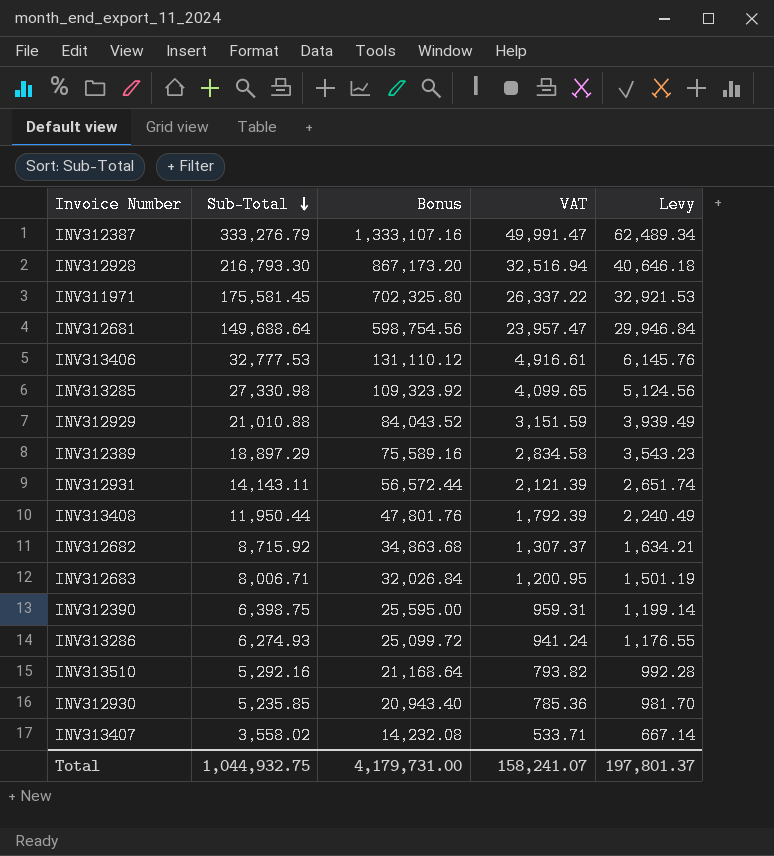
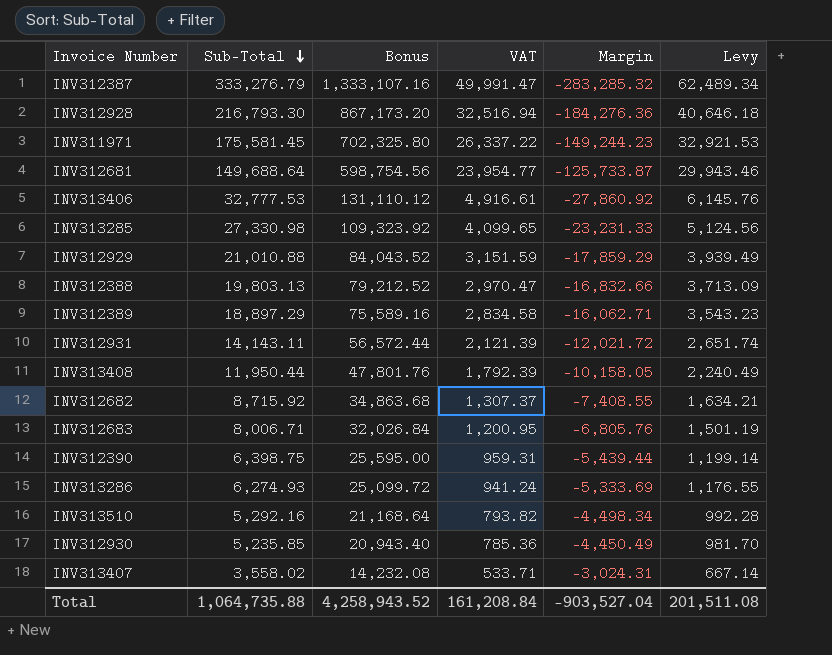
column Margin | formula: none -> [VAT] - [Sub-Total]
INV312681 | VAT: 23,957.47 -> 23,954.77
INV312681 | Levy: 29,946.84 -> 29,943.46
row INV312388: none -> 19,803.13 | 79,212.52 | 2,970.47 | -16,832.66 | 3,713.09
Total | Sub-Total: 1,044,932.75 -> 1,064,735.88
Total | Bonus: 4,179,731.00 -> 4,258,943.52
Total | VAT: 158,241.07 -> 161,208.84
Total | Levy: 197,801.37 -> 201,511.08

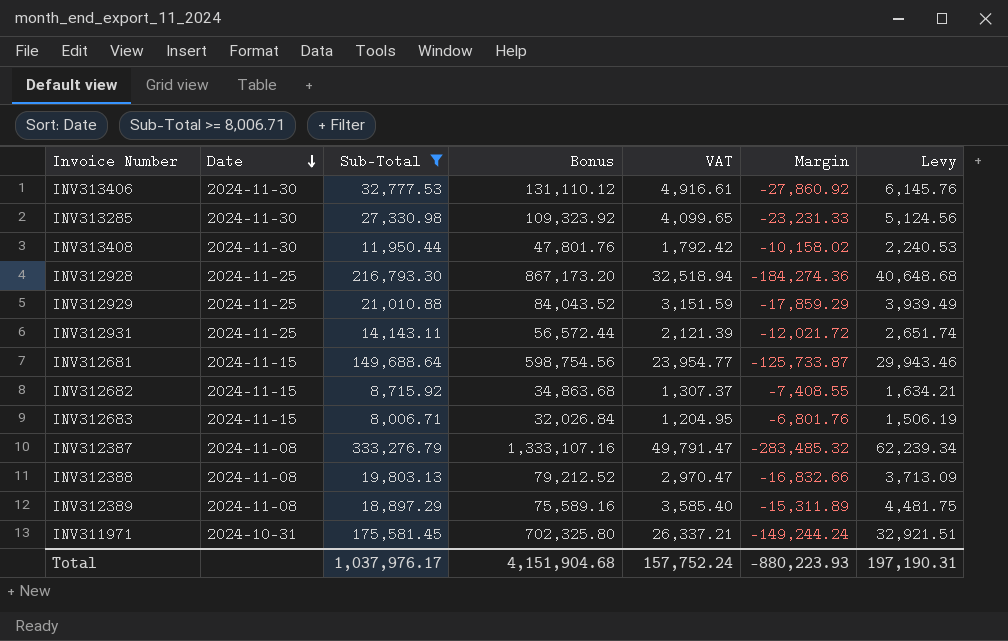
filter: none -> Sub-Total >= 8,006.71
row order: Sub-Total descending -> Date descending
column Date | position: none -> 2
INV313408 | VAT: 1,792.39 -> 1,792.42
INV313408 | Margin: -10,158.05 -> -10,158.02
INV313408 | Levy: 2,240.49 -> 2,240.53
INV312928 | VAT: 32,516.94 -> 32,518.94
INV312928 | Margin: -184,276.36 -> -184,274.36
INV312928 | Levy: 40,646.18 -> 40,648.68
INV312683 | VAT: 1,200.95 -> 1,204.95
INV312683 | Margin: -6,805.76 -> -6,801.76
INV312683 | Levy: 1,501.19 -> 1,506.19
INV312387 | VAT: 49,991.47 -> 49,791.47
INV312387 | Margin: -283,285.32 -> -283,485.32
INV312387 | Levy: 62,489.34 -> 62,239.34
INV312389 | VAT: 2,834.58 -> 3,585.40
INV312389 | Margin: -16,062.71 -> -15,311.89
INV312389 | Levy: 3,543.23 -> 4,481.75
INV311971 | VAT: 26,337.22 -> 26,337.21
INV311971 | Margin: -149,244.23 -> -149,244.24
INV311971 | Levy: 32,921.53 -> 32,921.51
Total | Sub-Total: 1,064,735.88 -> 1,037,976.17
Total | Bonus: 4,258,943.52 -> 4,151,904.68
Total | VAT: 161,208.84 -> 157,752.24
Total | Margin: -903,527.04 -> -880,223.93
Total | Levy: 201,511.08 -> 197,190.31

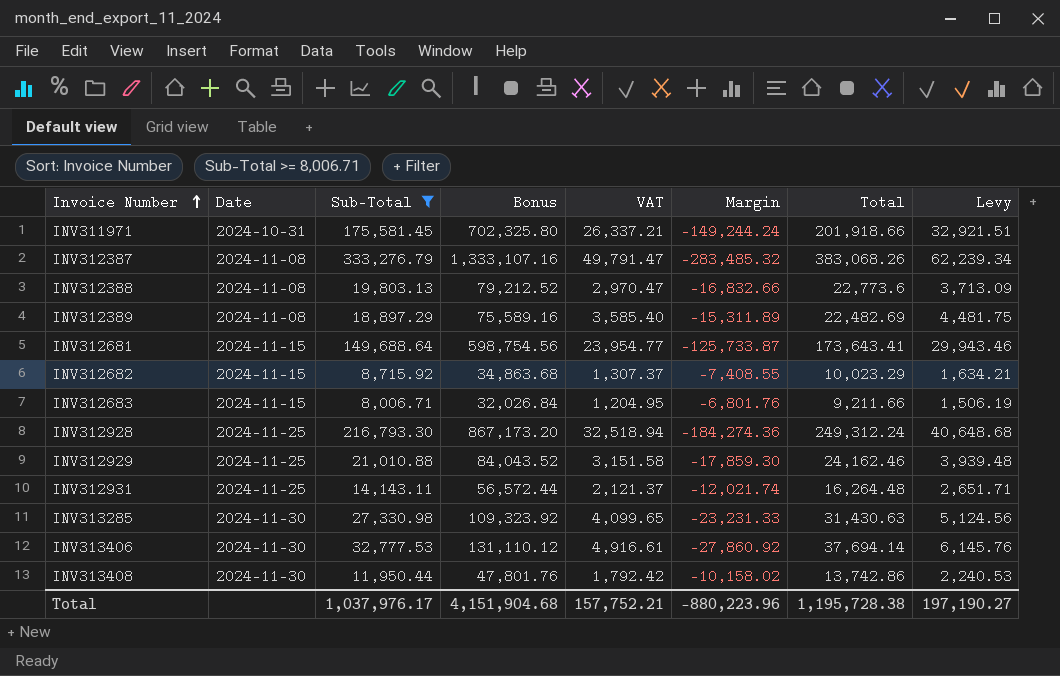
row order: Date descending -> Invoice Number ascending
column Total | formula: none -> [Sub-Total] + [VAT]
INV312929 | VAT: 3,151.59 -> 3,151.58
INV312929 | Margin: -17,859.29 -> -17,859.30
INV312929 | Levy: 3,939.49 -> 3,939.48
INV312931 | VAT: 2,121.39 -> 2,121.37
INV312931 | Margin: -12,021.72 -> -12,021.74
INV312931 | Levy: 2,651.74 -> 2,651.71
Total | VAT: 157,752.24 -> 157,752.21
Total | Margin: -880,223.93 -> -880,223.96
Total | Levy: 197,190.31 -> 197,190.27

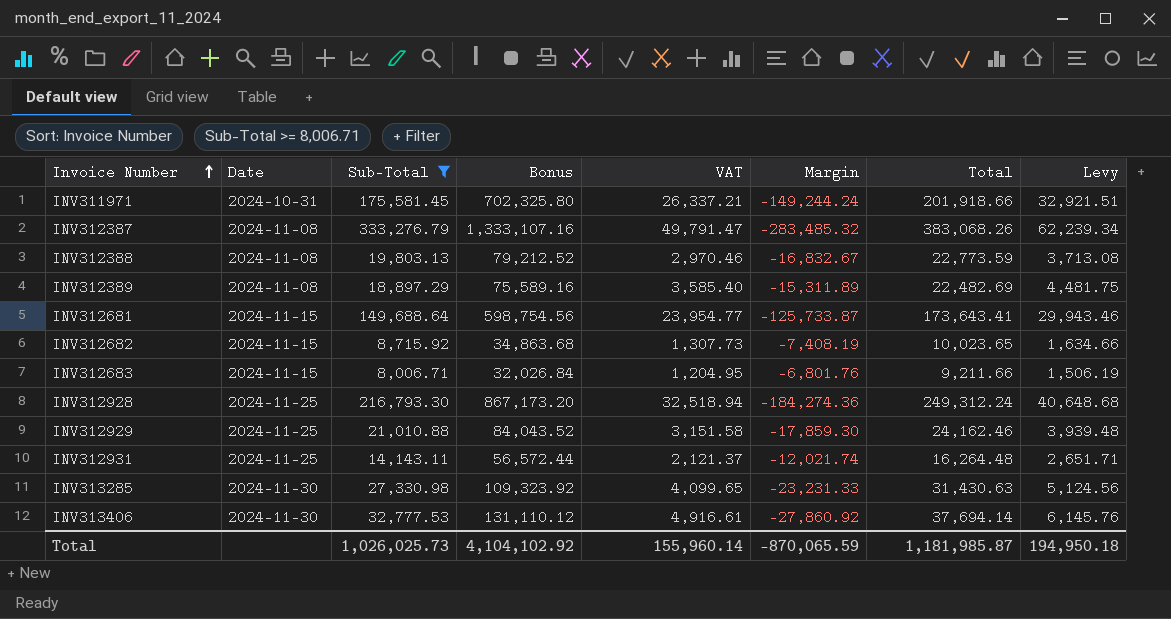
row INV313408: 2024-11-30 | 11,950.44 | 47,801.76 | 1,792.42 | -10,158.02 | 13,742.86 | 2,240.53 -> none
INV312388 | VAT: 2,970.47 -> 2,970.46
INV312388 | Margin: -16,832.66 -> -16,832.67
INV312388 | Total: 22,773.6 -> 22,773.59
INV312388 | Levy: 3,713.09 -> 3,713.08
INV312682 | VAT: 1,307.37 -> 1,307.73
INV312682 | Margin: -7,408.55 -> -7,408.19
INV312682 | Total: 10,023.29 -> 10,023.65
INV312682 | Levy: 1,634.21 -> 1,634.66
Total | Sub-Total: 1,037,976.17 -> 1,026,025.73
Total | Bonus: 4,151,904.68 -> 4,104,102.92
Total | VAT: 157,752.21 -> 155,960.14
Total | Margin: -880,223.96 -> -870,065.59
Total | Total: 1,195,728.38 -> 1,181,985.87
Total | Levy: 197,190.27 -> 194,950.18

